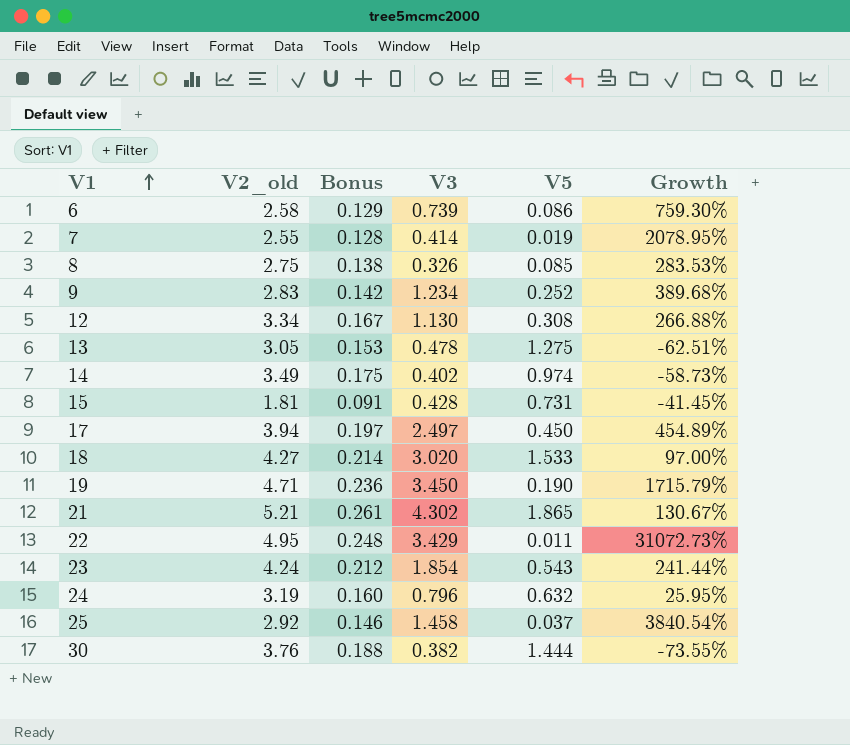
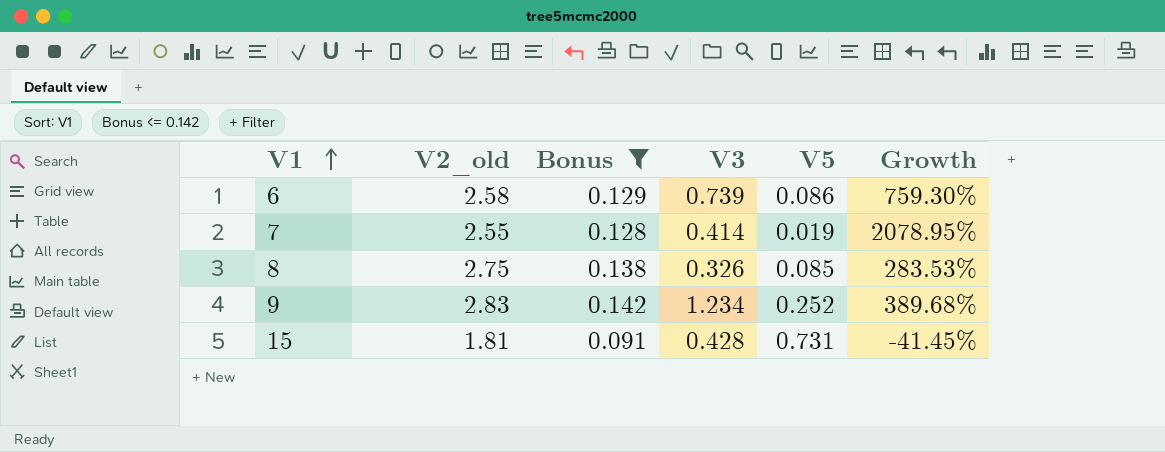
filter: none -> Bonus <= 0.142

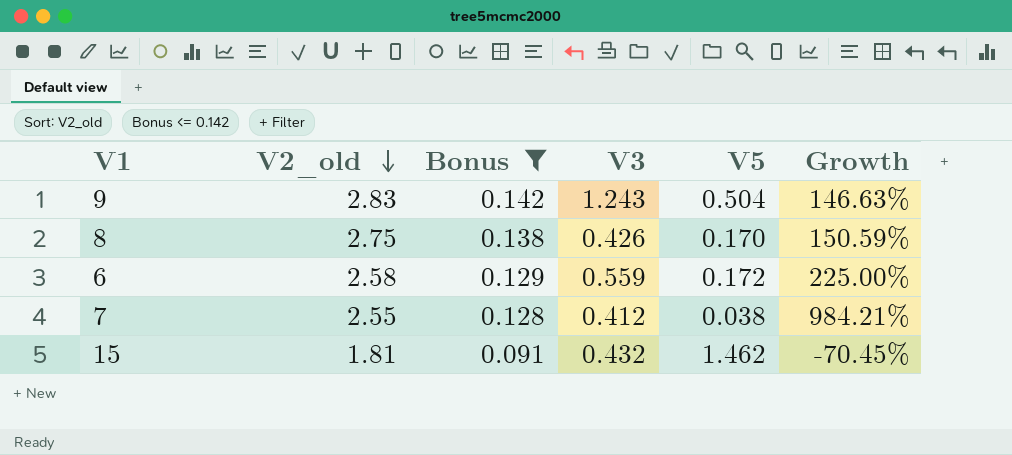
row order: V1 ascending -> V2_old descending
9 | V3: 1.234 -> 1.243
9 | V5: 0.252 -> 0.504
9 | Growth: 389.68% -> 146.63%
8 | V3: 0.326 -> 0.426
8 | V5: 0.085 -> 0.170
8 | Growth: 283.53% -> 150.59%
6 | V3: 0.739 -> 0.559
6 | V5: 0.086 -> 0.172
6 | Growth: 759.30% -> 225.00%
7 | V3: 0.414 -> 0.412
7 | V5: 0.019 -> 0.038
7 | Growth: 2078.95% -> 984.21%
15 | V3: 0.428 -> 0.432
15 | V5: 0.731 -> 1.462
15 | Growth: -41.45% -> -70.45%

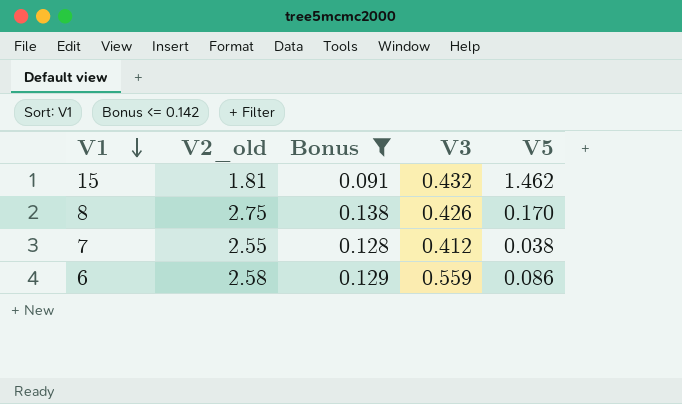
row order: V2_old descending -> V1 descending
column Growth | formula: ([V3] - [V5]) / [V5] -> none
row 9: 2.83 | 0.142 | 1.243 | 0.504 | 146.63% -> none
6 | V5: 0.172 -> 0.086

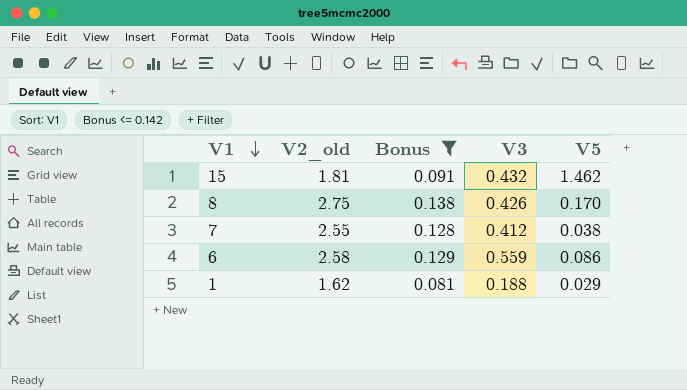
row 1: none -> 1.62 | 0.081 | 0.188 | 0.029

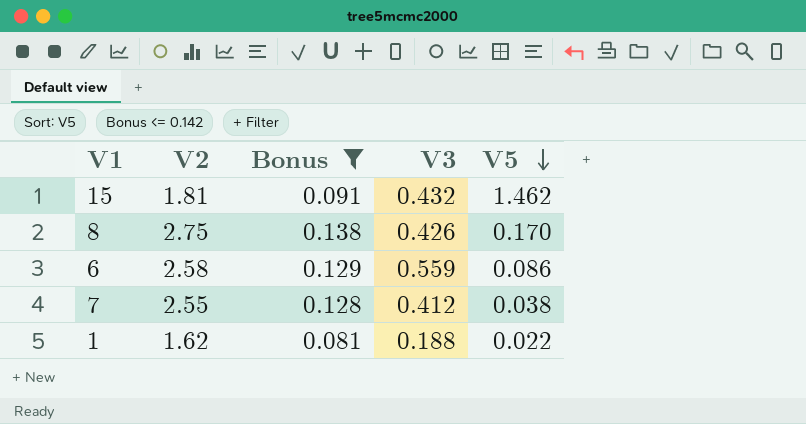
row order: V1 descending -> V5 descending
column name: V2_old -> V2
1 | V5: 0.029 -> 0.022

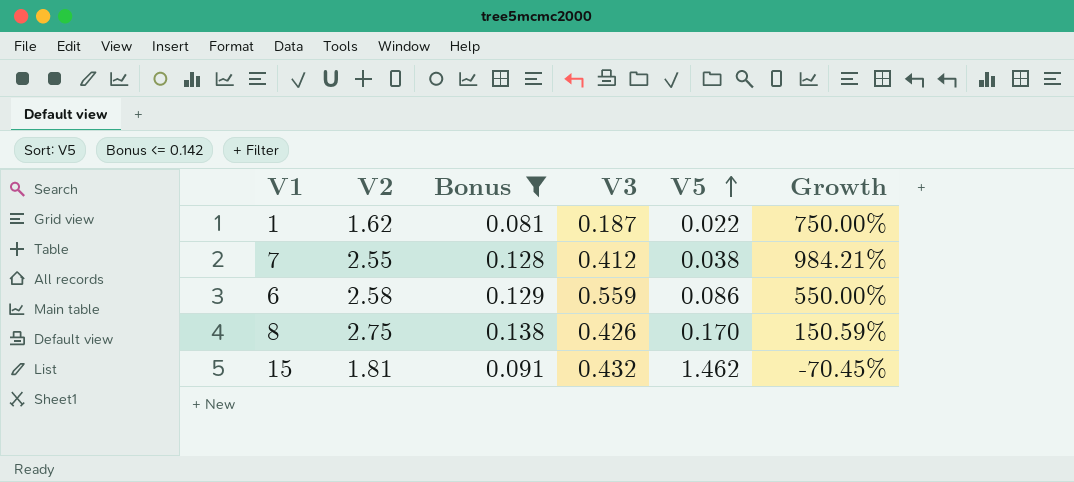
row order: V5 descending -> V5 ascending
column Growth | formula: none -> ([V3] - [V5]) / [V5]
1 | V3: 0.188 -> 0.187

